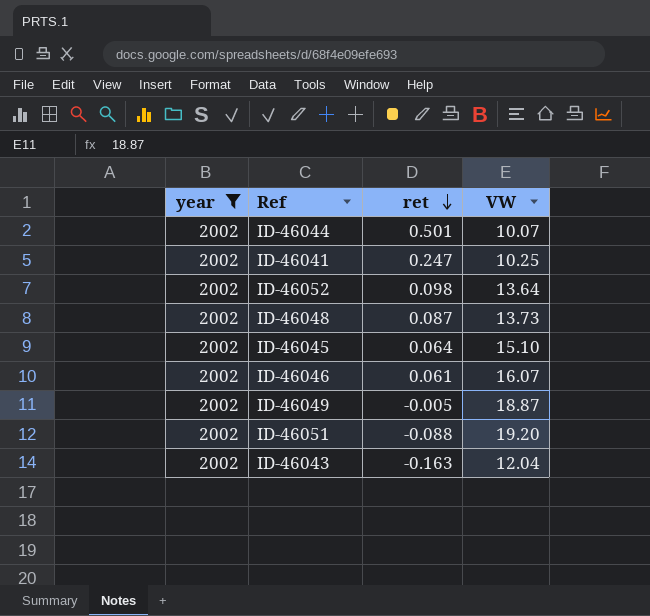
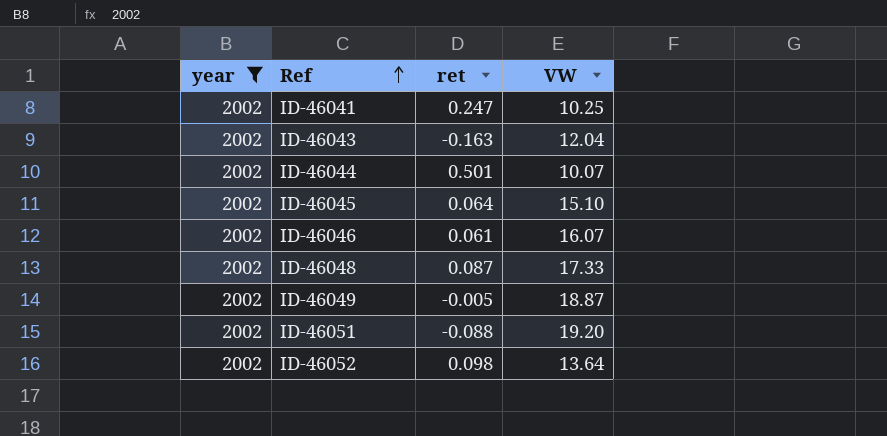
row order: ret descending -> Ref ascending
ID-46048 | VW: 13.73 -> 17.33

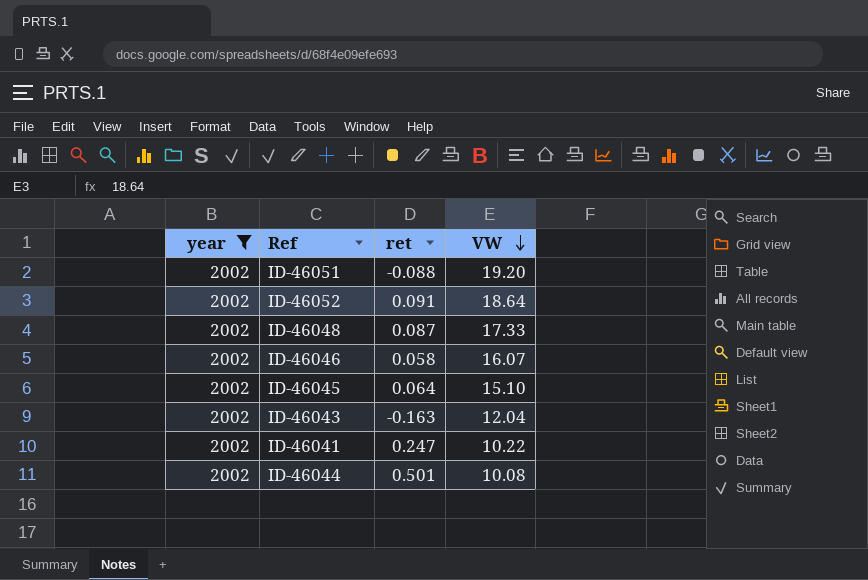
row order: Ref ascending -> VW descending
row ID-46049: 2002 | -0.005 | 18.87 -> none
ID-46052 | ret: 0.098 -> 0.091
ID-46052 | VW: 13.64 -> 18.64
ID-46046 | ret: 0.061 -> 0.058
ID-46041 | VW: 10.25 -> 10.22
ID-46044 | VW: 10.07 -> 10.08

